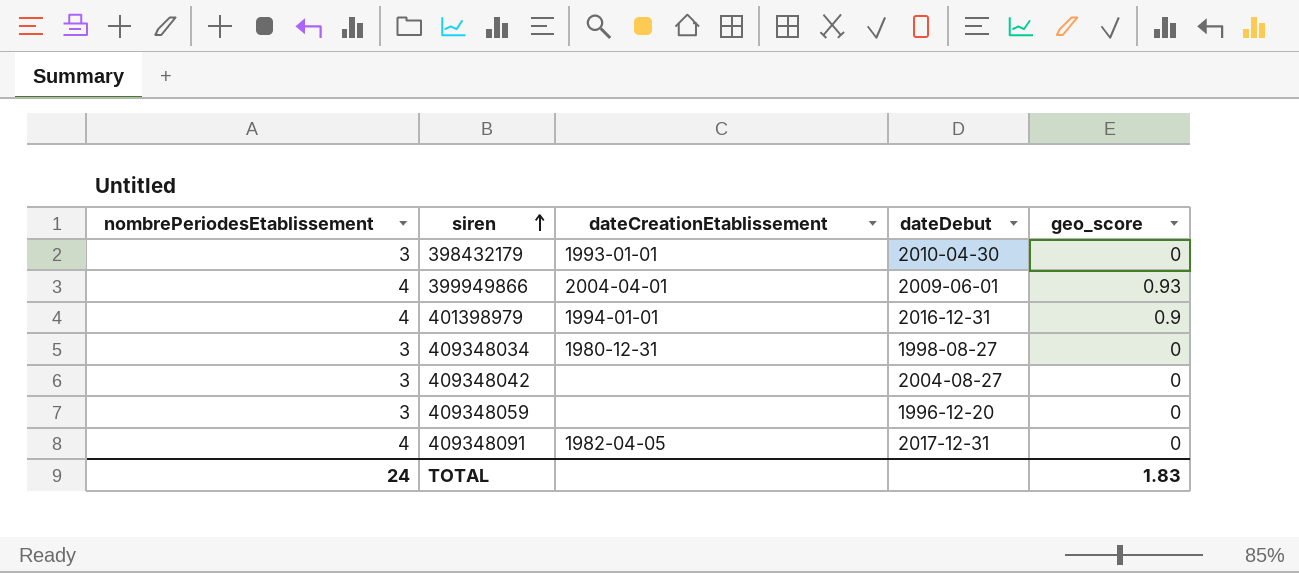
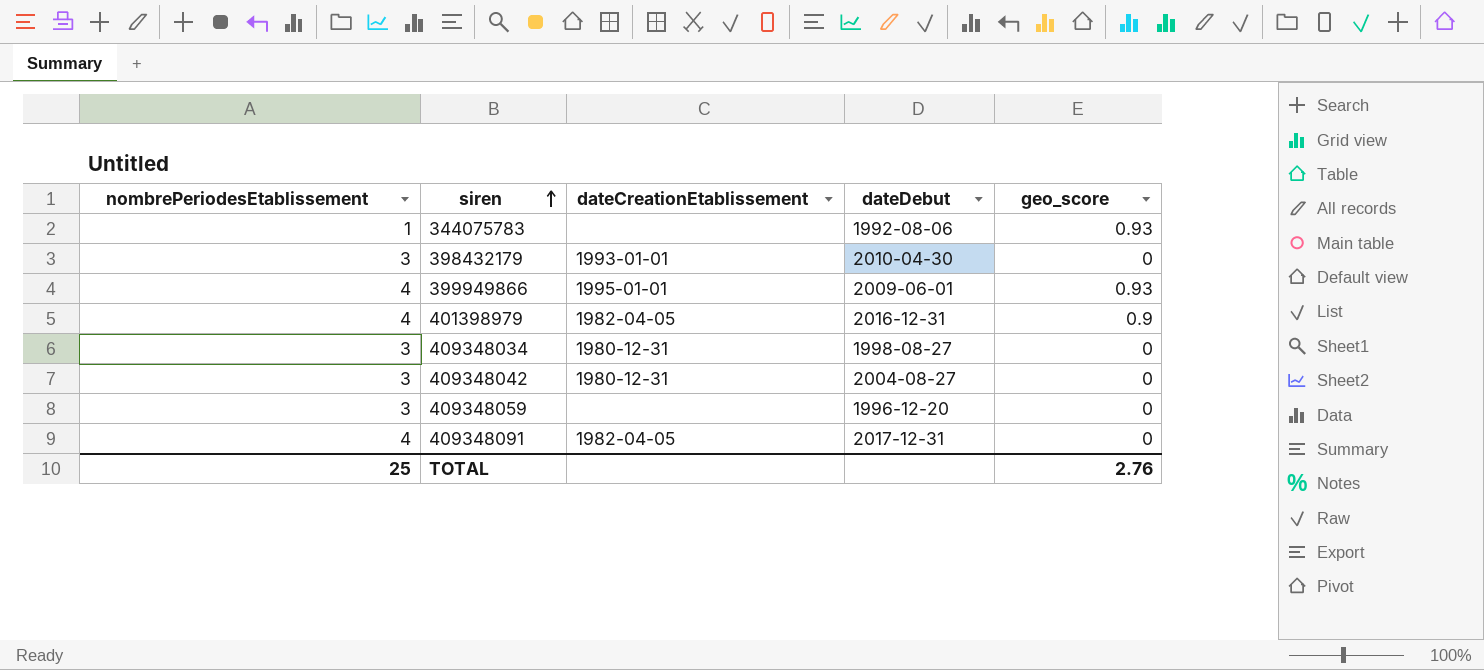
row 344075783: none -> 1 | none | 1992-08-06 | 0.93
399949866 | dateCreationEtablissement: 2004-04-01 -> 1995-01-01
401398979 | dateCreationEtablissement: 1994-01-01 -> 1982-04-05
409348042 | dateCreationEtablissement: none -> 1980-12-31
TOTAL | nombrePeriodesEtablissement: 24 -> 25
TOTAL | geo_score: 1.83 -> 2.76

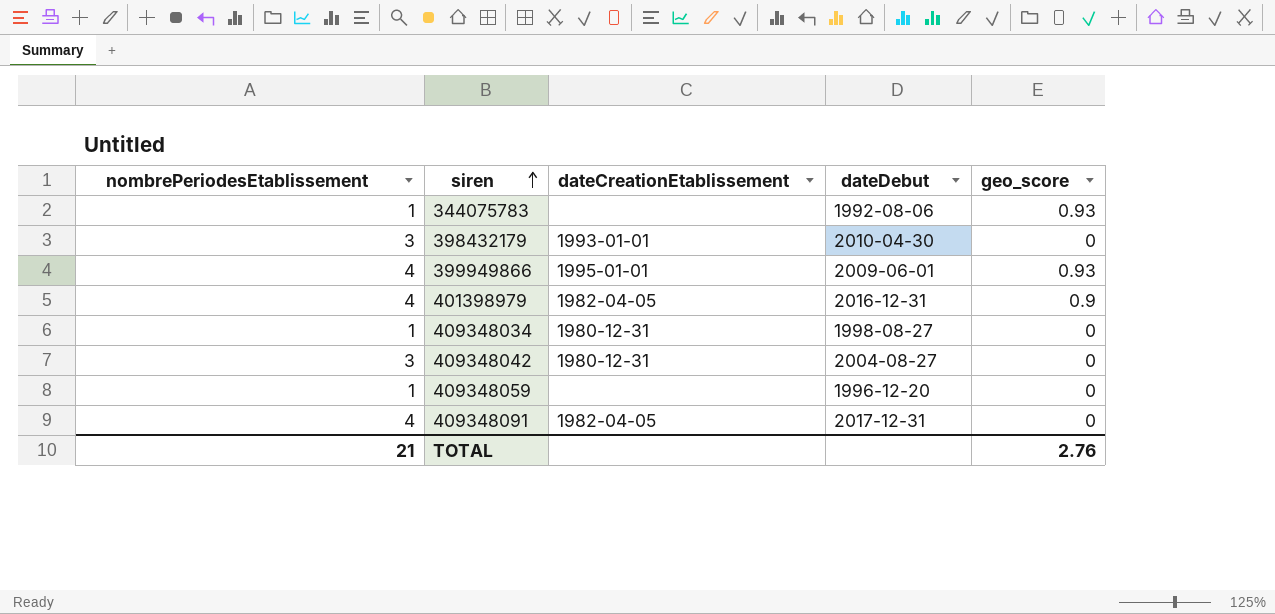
409348034 | nombrePeriodesEtablissement: 3 -> 1
409348059 | nombrePeriodesEtablissement: 3 -> 1
TOTAL | nombrePeriodesEtablissement: 25 -> 21

